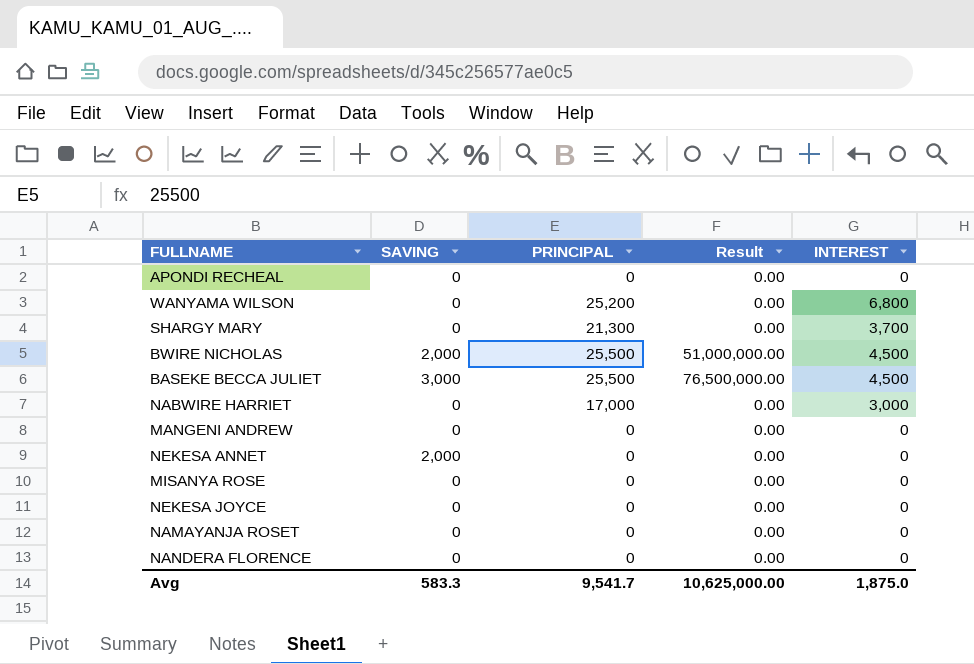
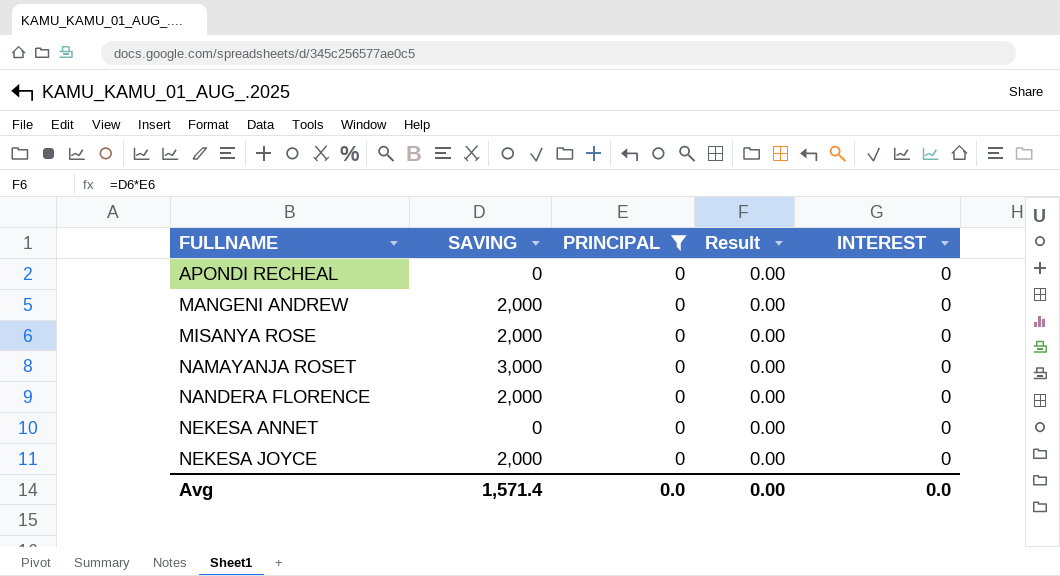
filter: none -> PRINCIPAL = 0
row order: none -> FULLNAME ascending
MANGENI ANDREW | SAVING: 0 -> 2,000
MISANYA ROSE | SAVING: 0 -> 2,000
NAMAYANJA ROSET | SAVING: 0 -> 3,000
NANDERA FLORENCE | SAVING: 0 -> 2,000
NEKESA ANNET | SAVING: 2,000 -> 0
NEKESA JOYCE | SAVING: 0 -> 2,000
Avg | SAVING: 583.3 -> 1,571.4
Avg | PRINCIPAL: 9,541.7 -> 0.0
Avg | Result: 10,625,000.00 -> 0.00
Avg | INTEREST: 1,875.0 -> 0.0

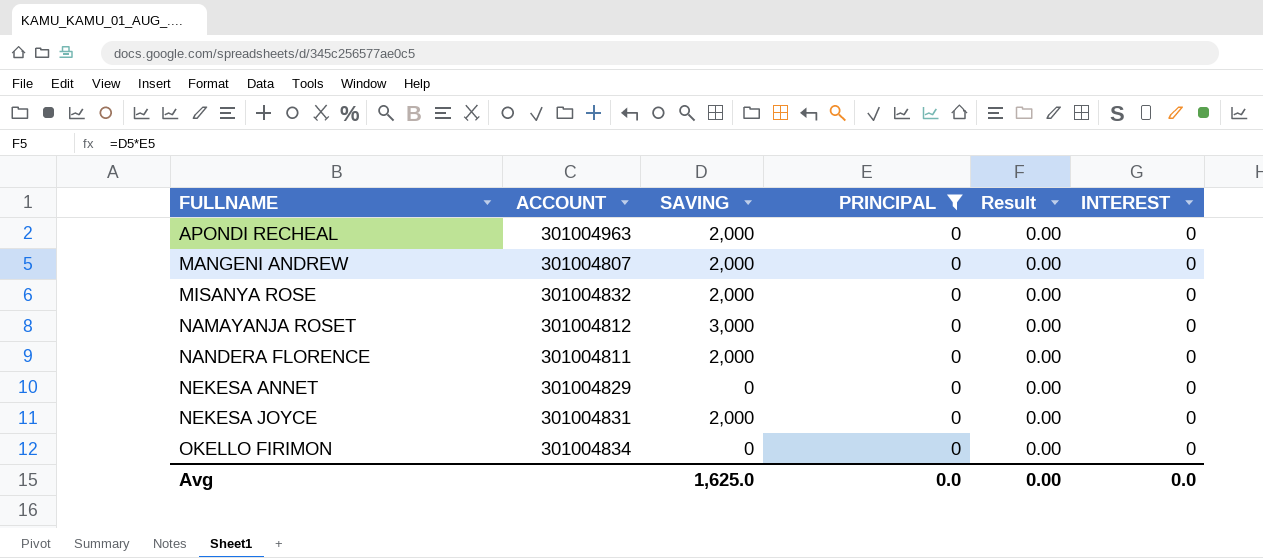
column ACCOUNT | position: none -> 2
APONDI RECHEAL | SAVING: 0 -> 2,000
row OKELLO FIRIMON: none -> 301004834 | 0 | 0 | 0.00 | 0
Avg | SAVING: 1,571.4 -> 1,625.0

